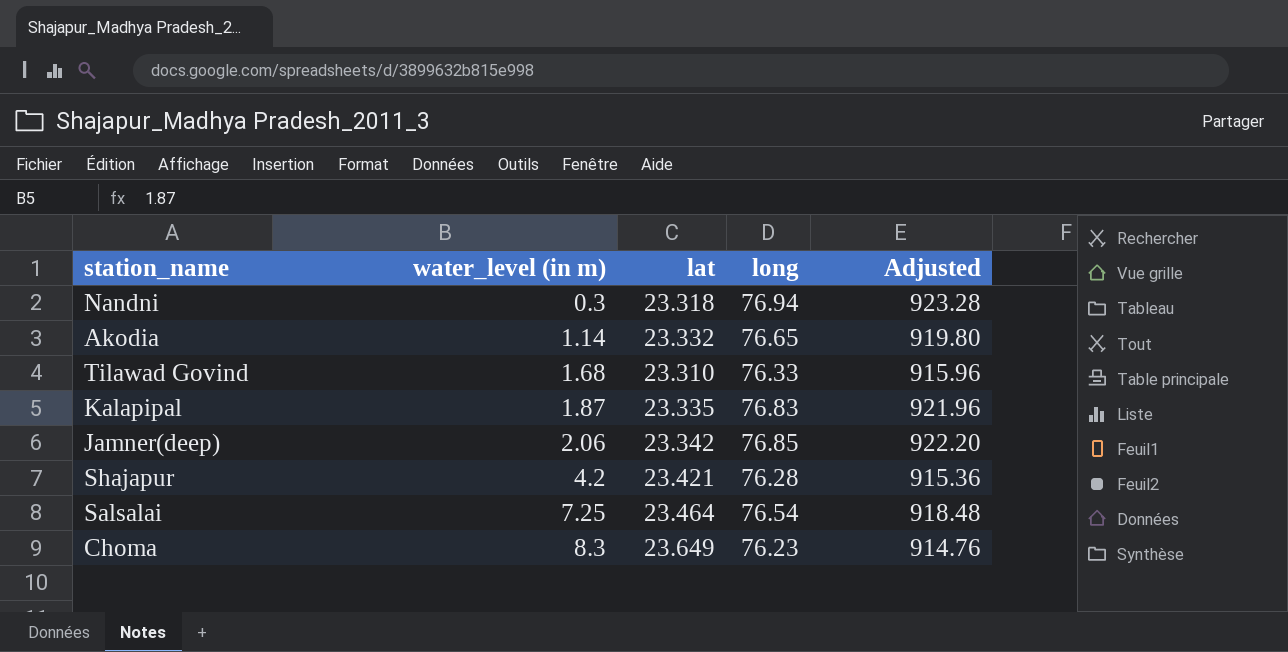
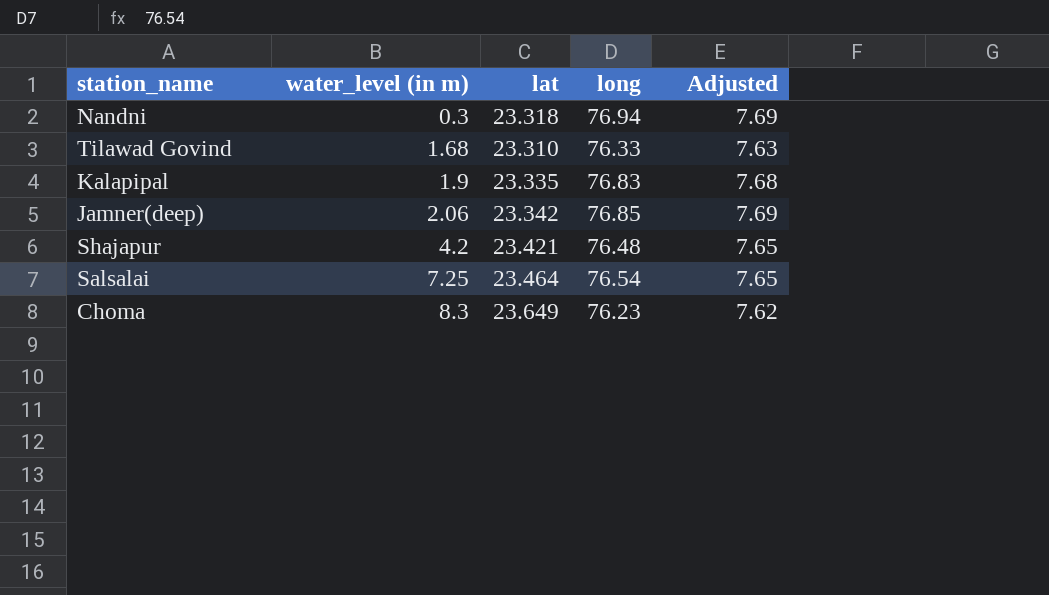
column Adjusted | formula: [long] * 12 -> [long] * 0.1
row Akodia: 1.14 | 23.332 | 76.65 | 919.80 -> none
Kalapipal | water_level (in m): 1.87 -> 1.9
Shajapur | long: 76.28 -> 76.48

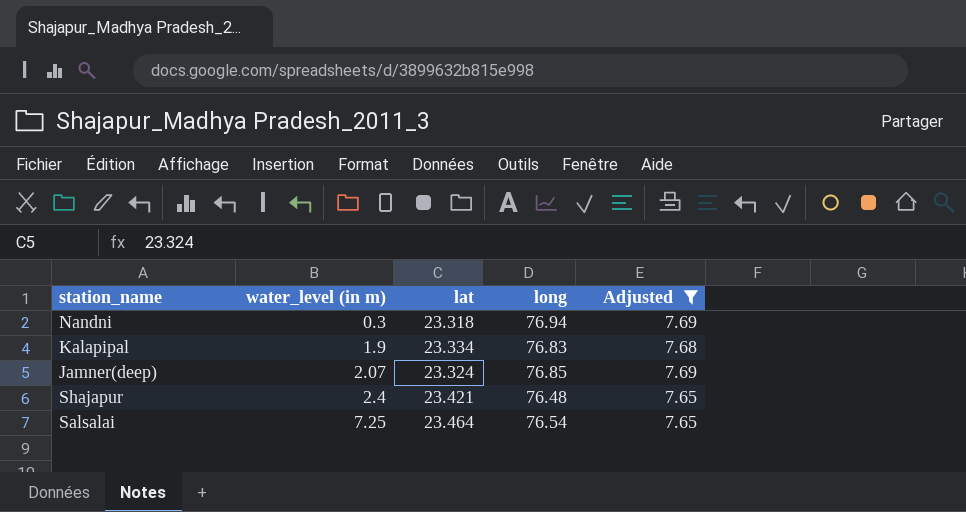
filter: none -> Adjusted >= 7.65
Kalapipal | lat: 23.335 -> 23.334
Jamner(deep) | water_level (in m): 2.06 -> 2.07
Jamner(deep) | lat: 23.342 -> 23.324
Shajapur | water_level (in m): 4.2 -> 2.4

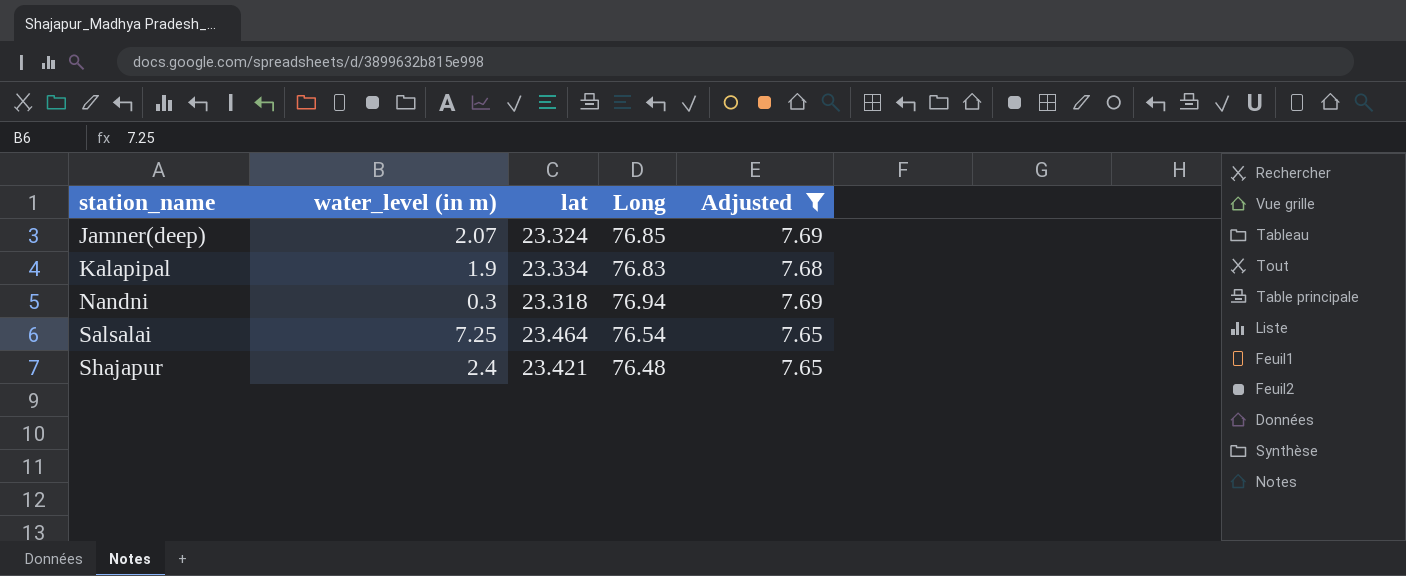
row order: water_level (in m) ascending -> station_name ascending
column name: long -> Long

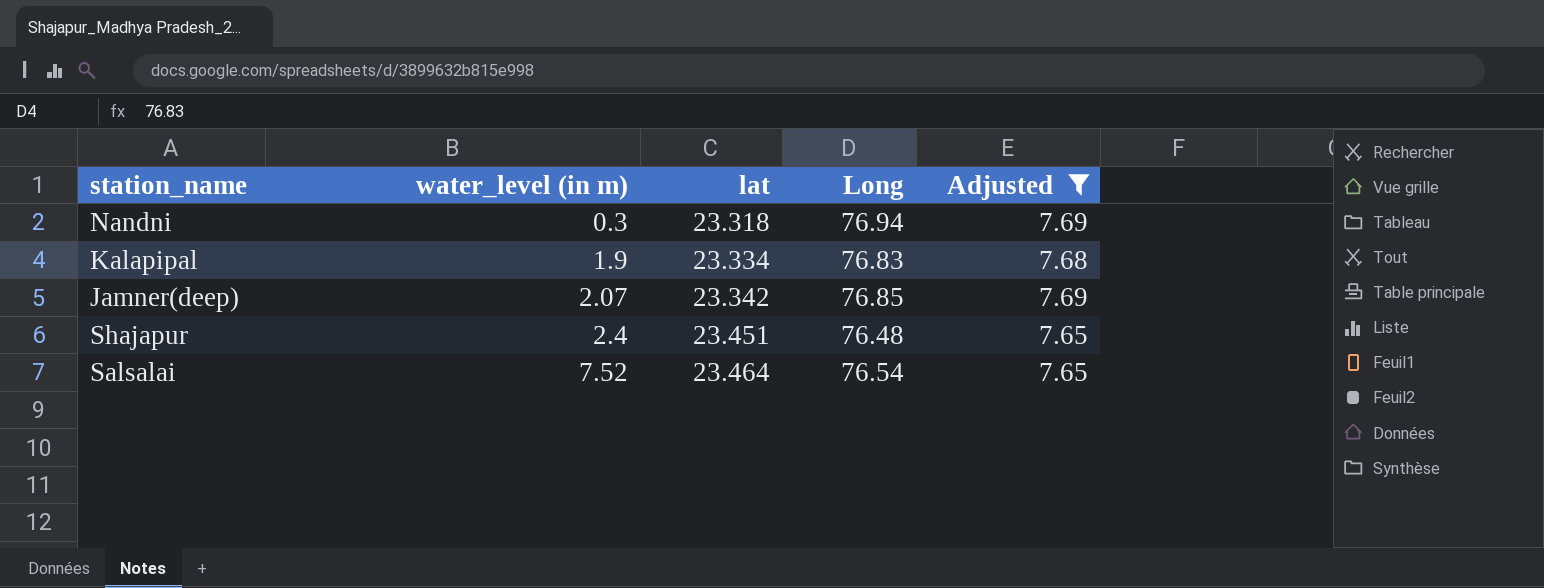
row order: station_name ascending -> water_level (in m) ascending
Jamner(deep) | lat: 23.324 -> 23.342
Shajapur | lat: 23.421 -> 23.451
Salsalai | water_level (in m): 7.25 -> 7.52

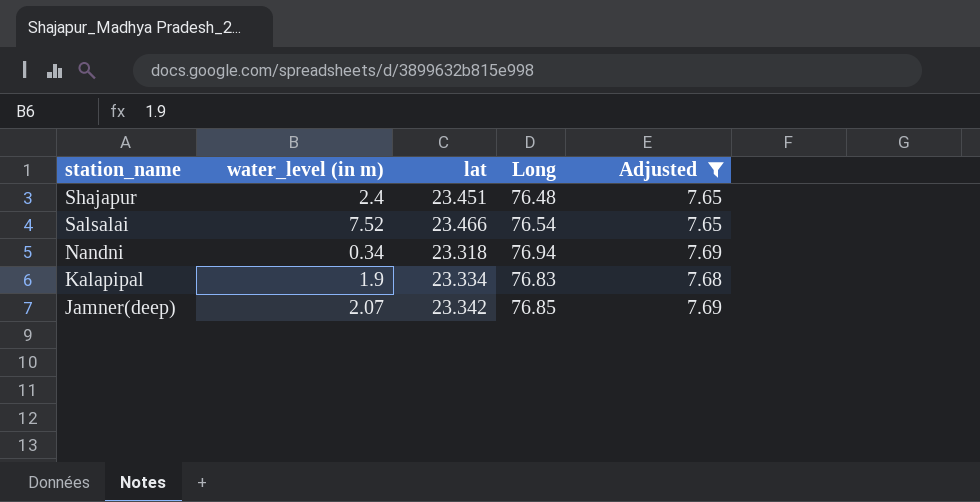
row order: water_level (in m) ascending -> station_name descending
Salsalai | lat: 23.464 -> 23.466
Nandni | water_level (in m): 0.3 -> 0.34

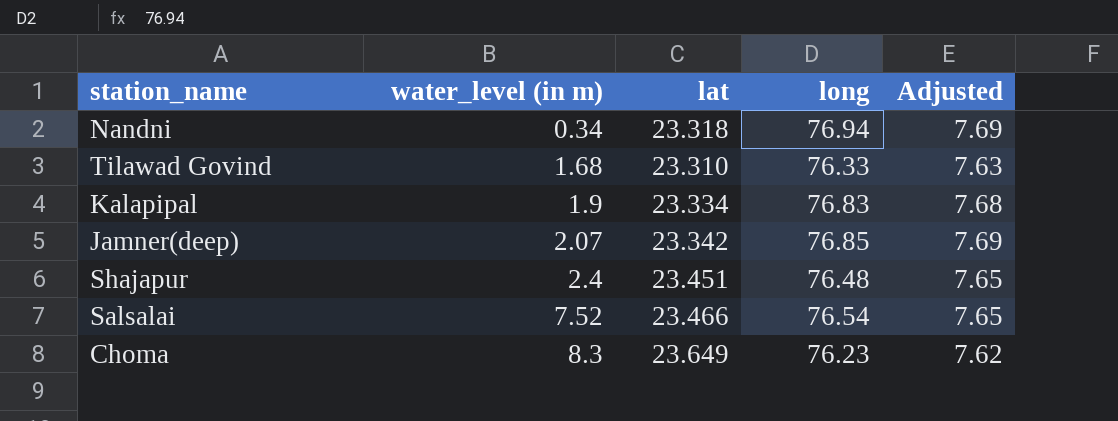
filter: Adjusted >= 7.65 -> none
row order: station_name descending -> water_level (in m) ascending
column name: Long -> long

